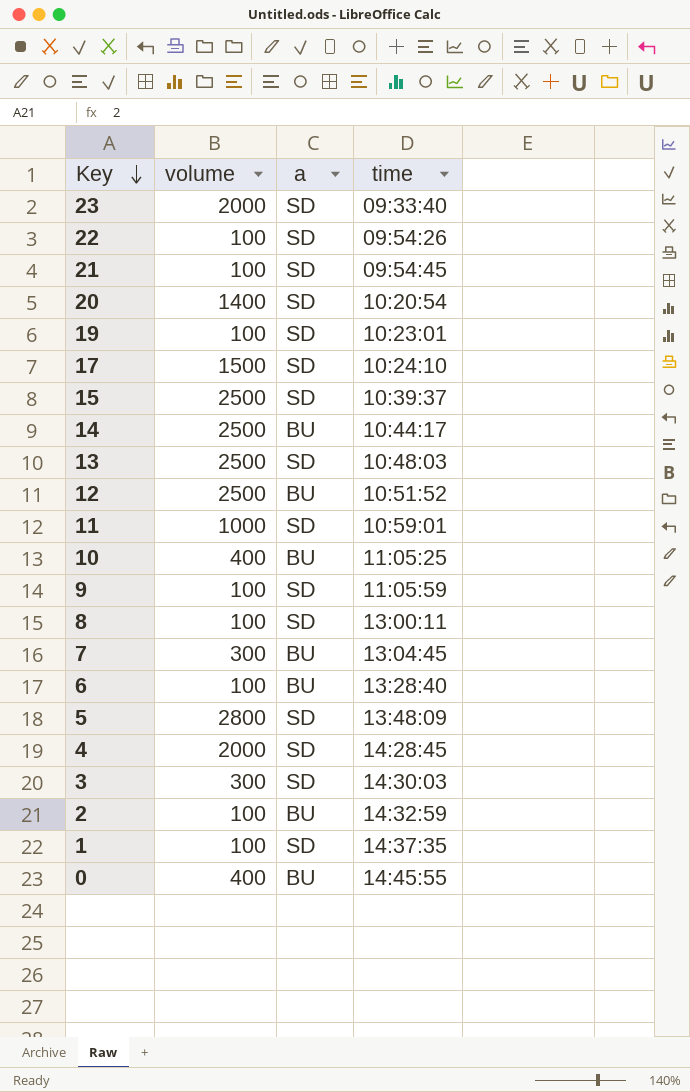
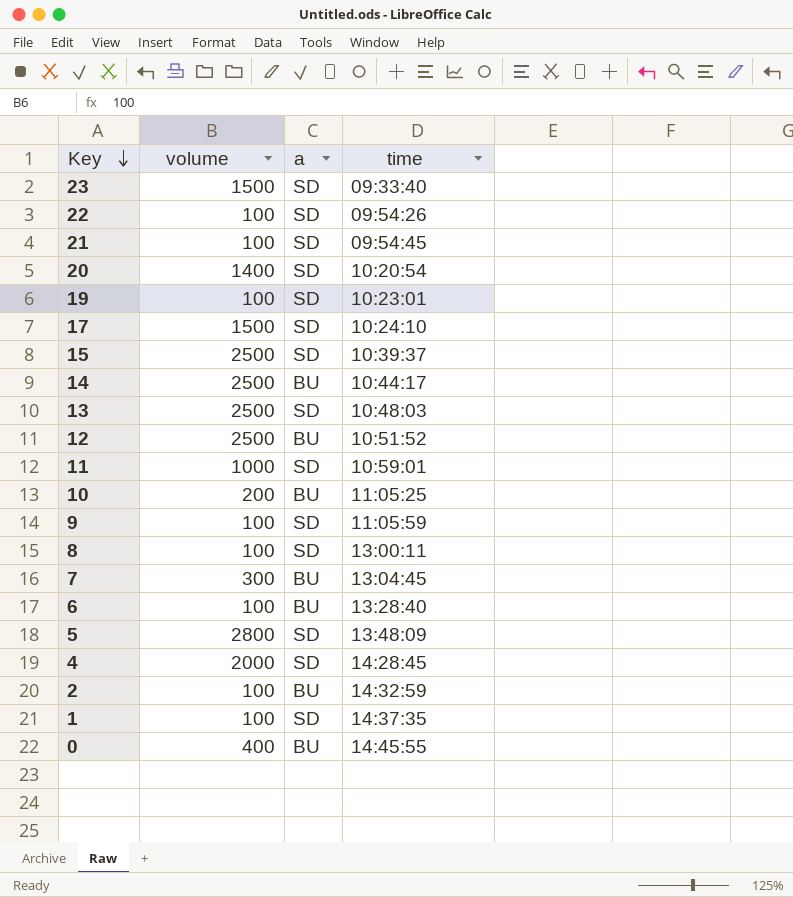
row 3: 300 | SD | 14:30:03 -> none
23 | volume: 2000 -> 1500
10 | volume: 400 -> 200

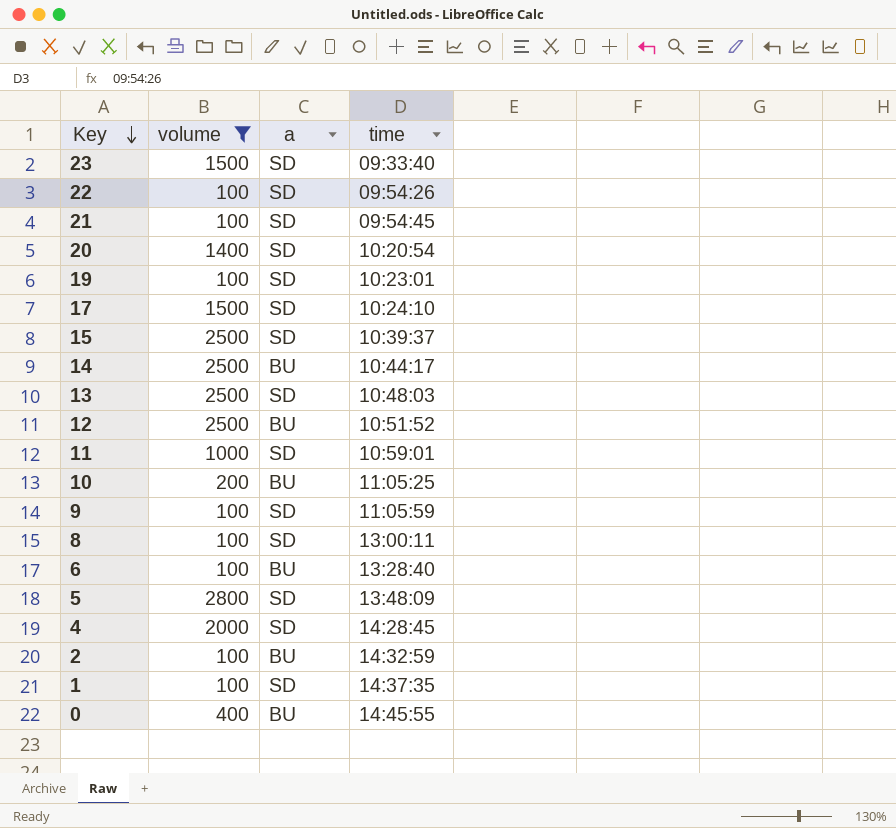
filter: none -> volume != 300

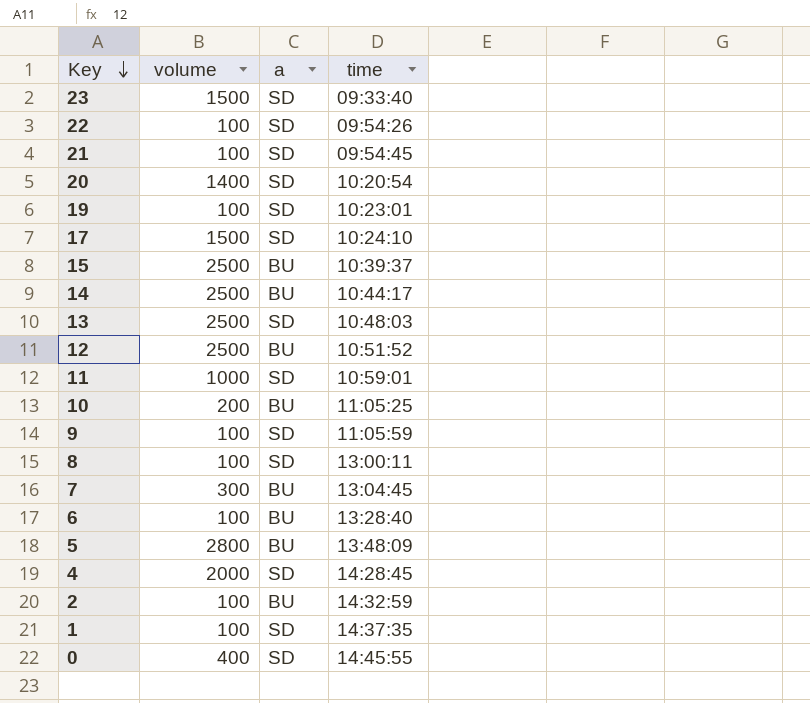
filter: volume != 300 -> none
15 | a: SD -> BU
5 | a: SD -> BU
0 | a: BU -> SD

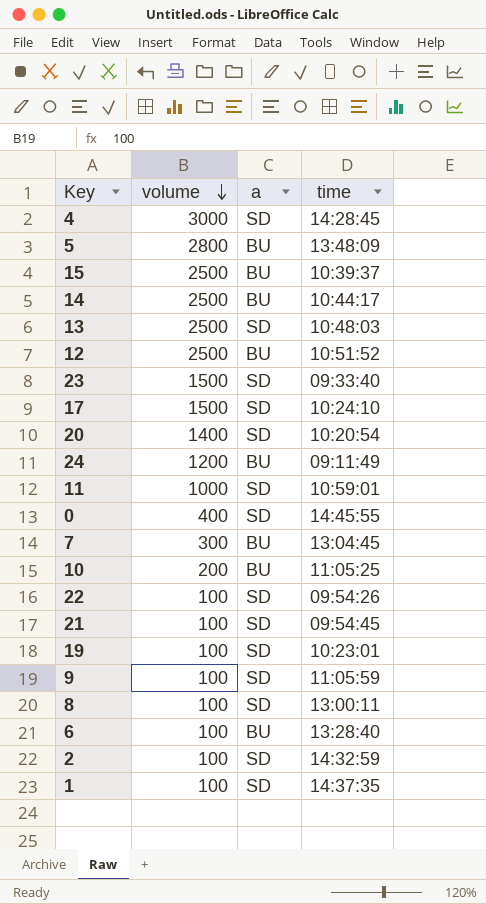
row order: Key descending -> volume descending
4 | volume: 2000 -> 3000
row 24: none -> 1200 | BU | 09:11:49
2 | a: BU -> SD

